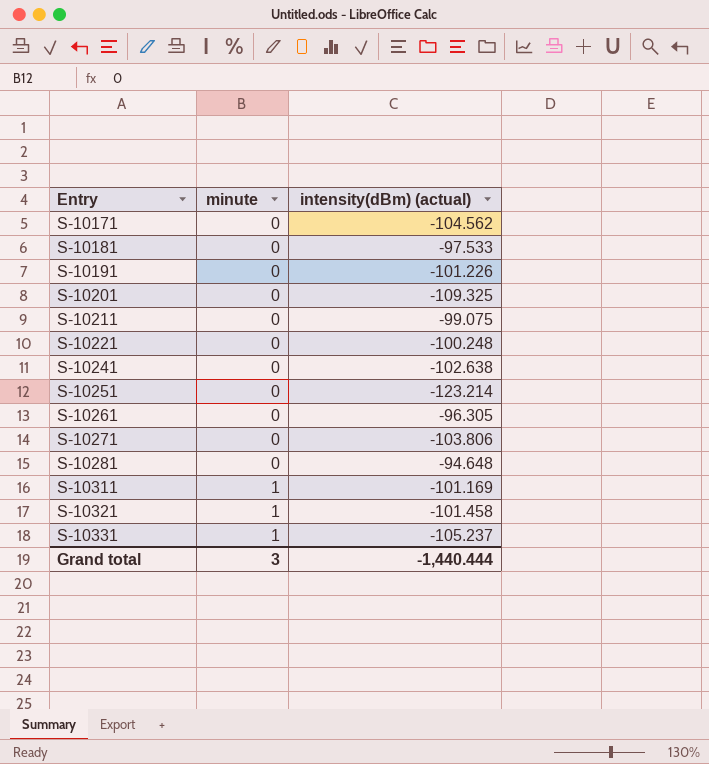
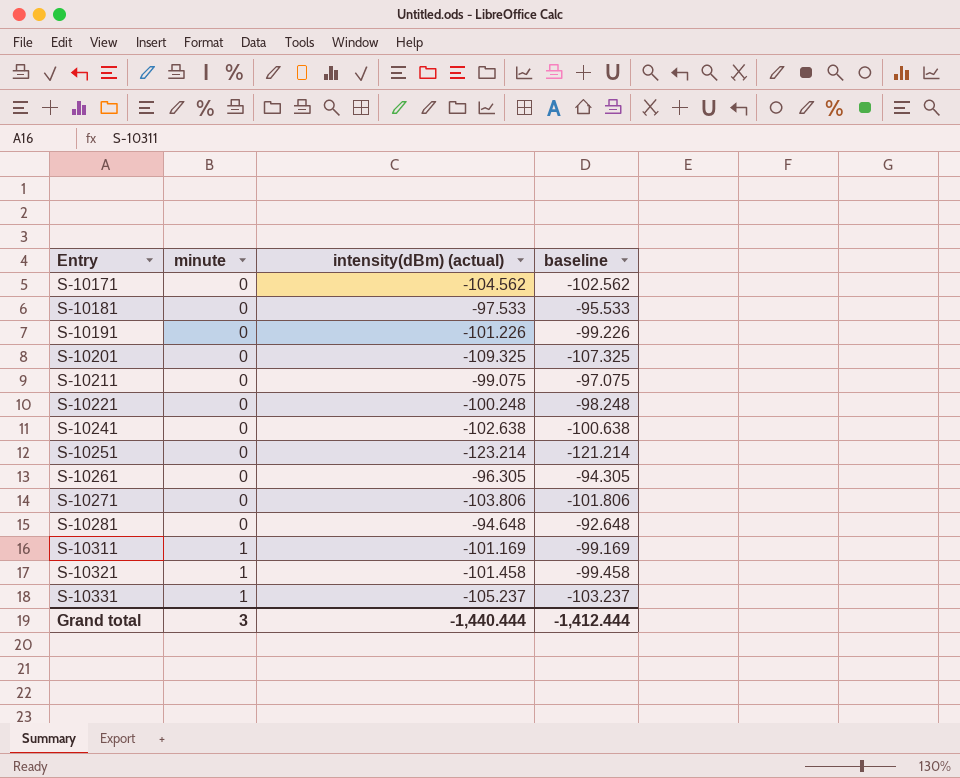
column baseline | formula: none -> [intensity(dBm) (actual)] + 2

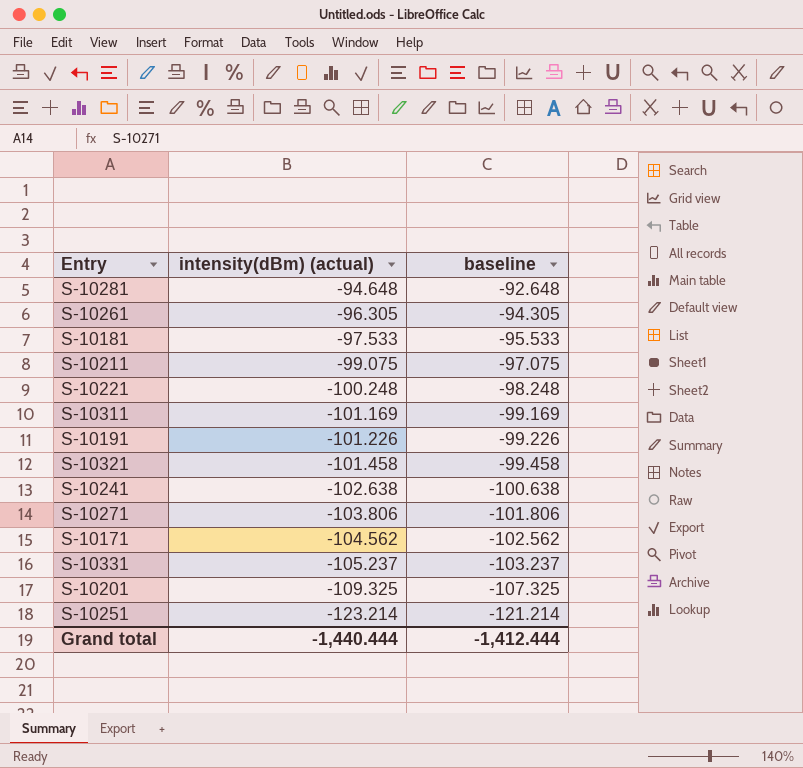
row order: Entry ascending -> intensity(dBm) (actual) descending
column minute | position: 2 -> none

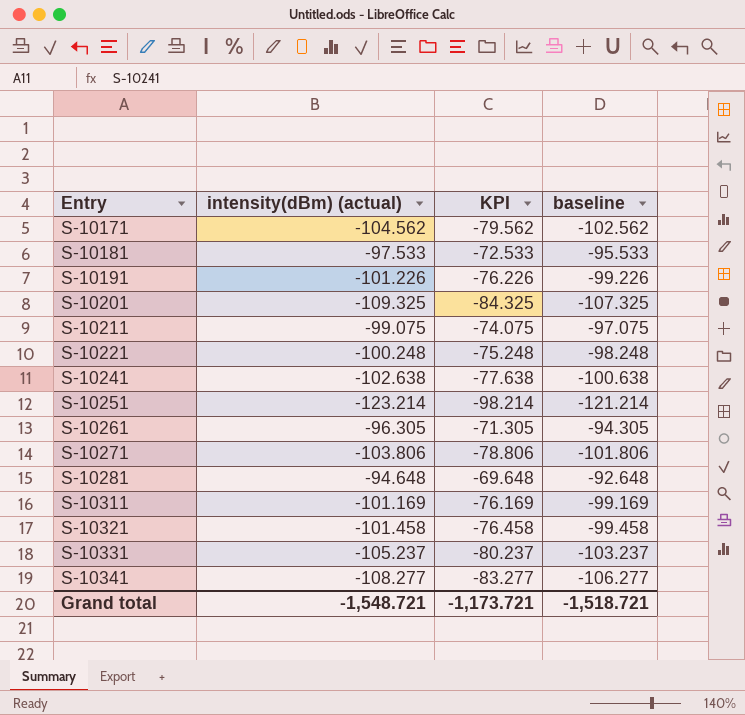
row order: intensity(dBm) (actual) descending -> Entry ascending
column KPI | formula: none -> [intensity(dBm) (actual)] + 25
row S-10341: none -> -108.277 | -83.277 | -106.277
Grand total | intensity(dBm) (actual): -1,440.444 -> -1,548.721
Grand total | baseline: -1,412.444 -> -1,518.721

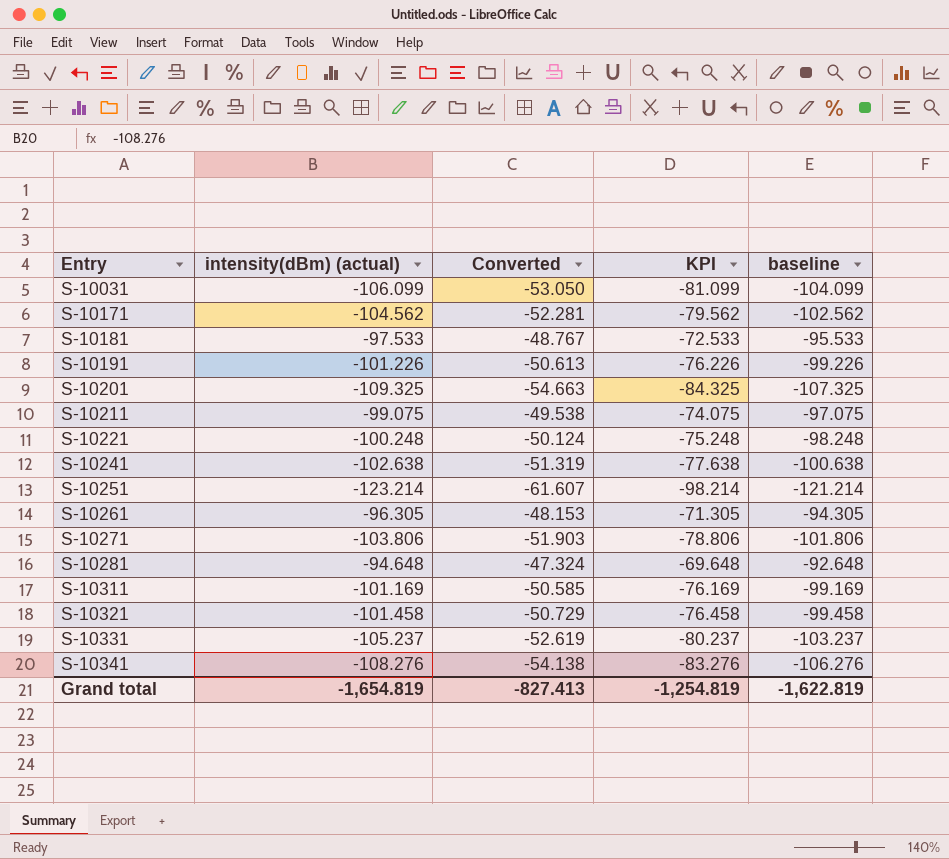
column Converted | formula: none -> [intensity(dBm) (actual)] * 0.5
row S-10031: none -> -106.099 | -53.050 | -81.099 | -104.099
S-10341 | intensity(dBm) (actual): -108.277 -> -108.276
S-10341 | KPI: -83.277 -> -83.276
S-10341 | baseline: -106.277 -> -106.276
Grand total | intensity(dBm) (actual): -1,548.721 -> -1,654.819
Grand total | KPI: -1,173.721 -> -1,254.819
Grand total | baseline: -1,518.721 -> -1,622.819

